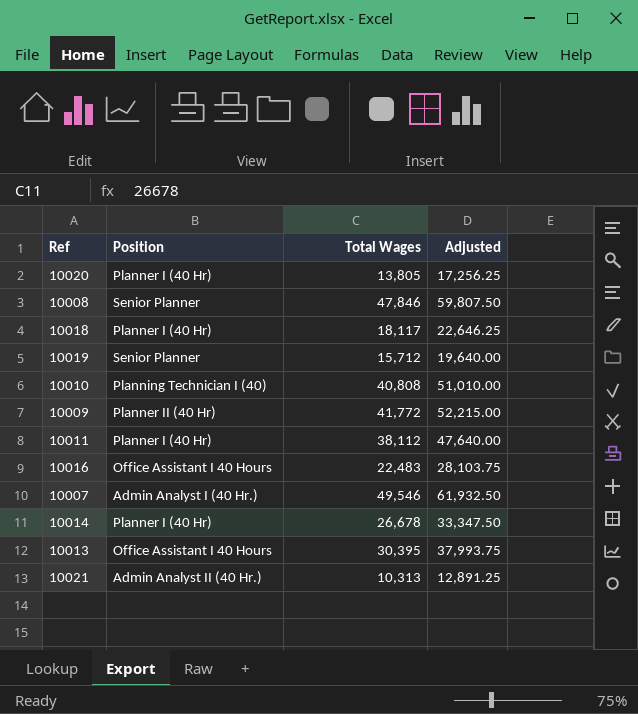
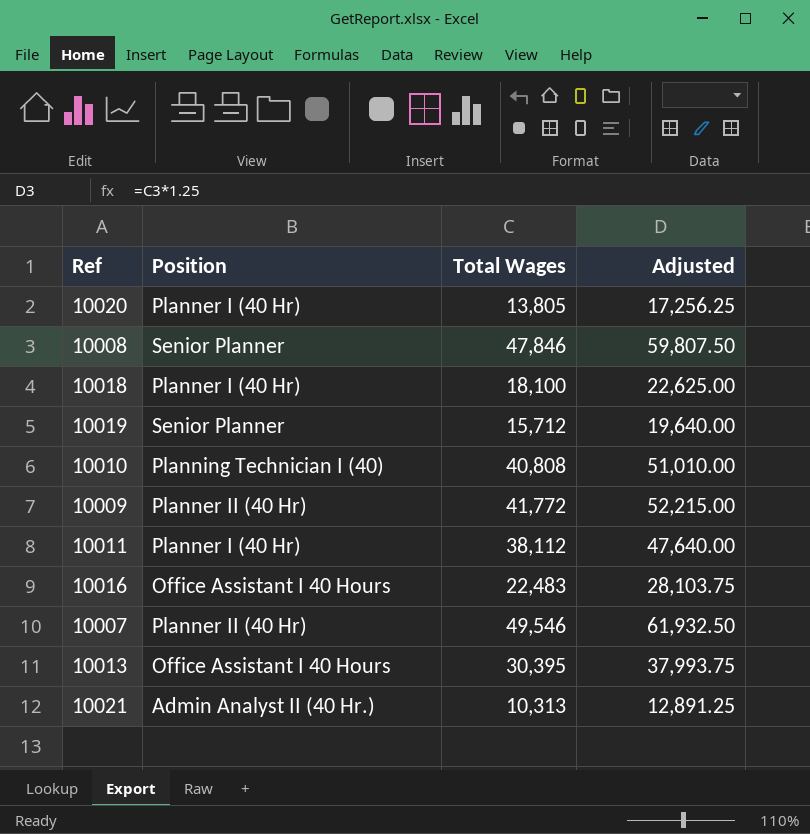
row 10014: Planner I (40 Hr) | 26,678 | 33,347.50 -> none
10018 | Total Wages: 18,117 -> 18,100
10018 | Adjusted: 22,646.25 -> 22,625.00
10007 | Position: Admin Analyst I (40 Hr.) -> Planner II (40 Hr)

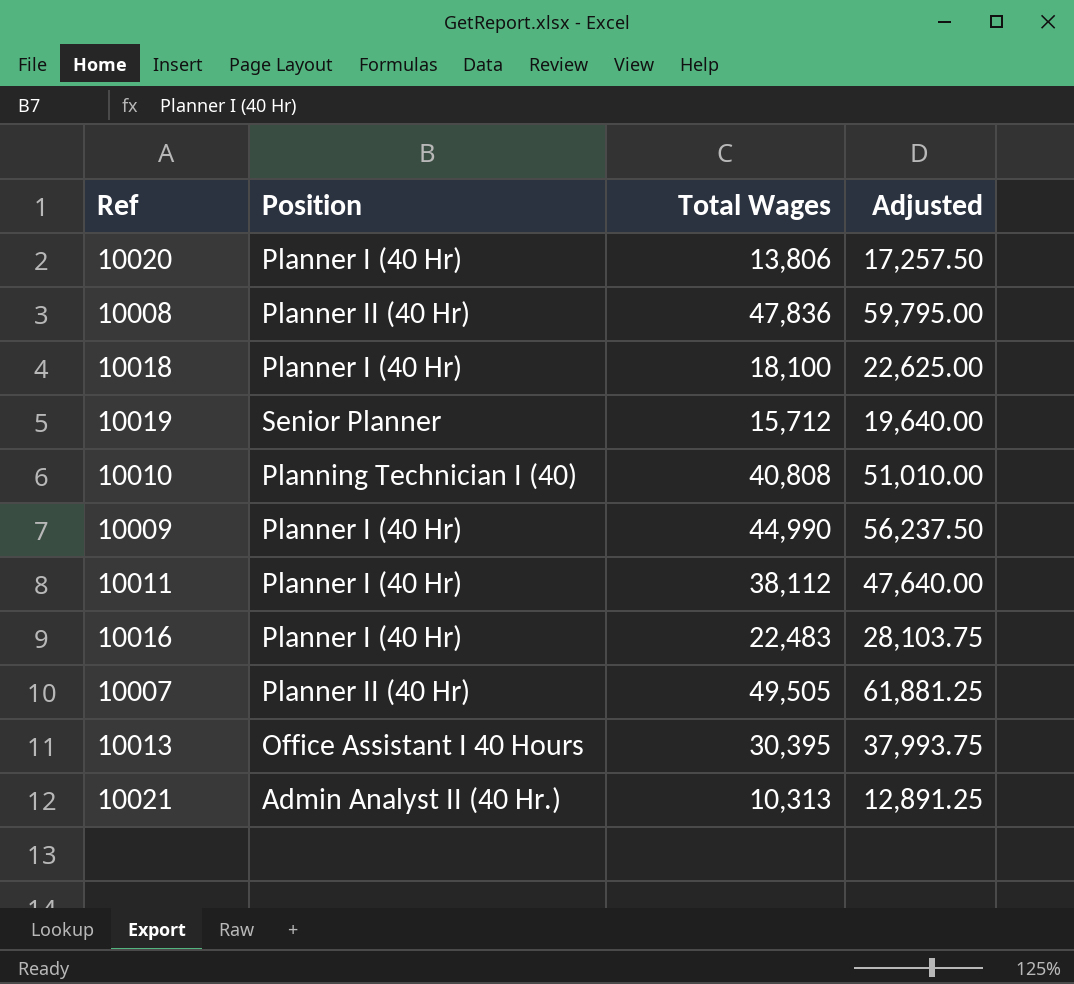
10020 | Total Wages: 13,805 -> 13,806
10020 | Adjusted: 17,256.25 -> 17,257.50
10008 | Position: Senior Planner -> Planner II (40 Hr)
10008 | Total Wages: 47,846 -> 47,836
10008 | Adjusted: 59,807.50 -> 59,795.00
10009 | Position: Planner II (40 Hr) -> Planner I (40 Hr)
10009 | Total Wages: 41,772 -> 44,990
10009 | Adjusted: 52,215.00 -> 56,237.50
10016 | Position: Office Assistant I 40 Hours -> Planner I (40 Hr)
10007 | Total Wages: 49,546 -> 49,505
10007 | Adjusted: 61,932.50 -> 61,881.25

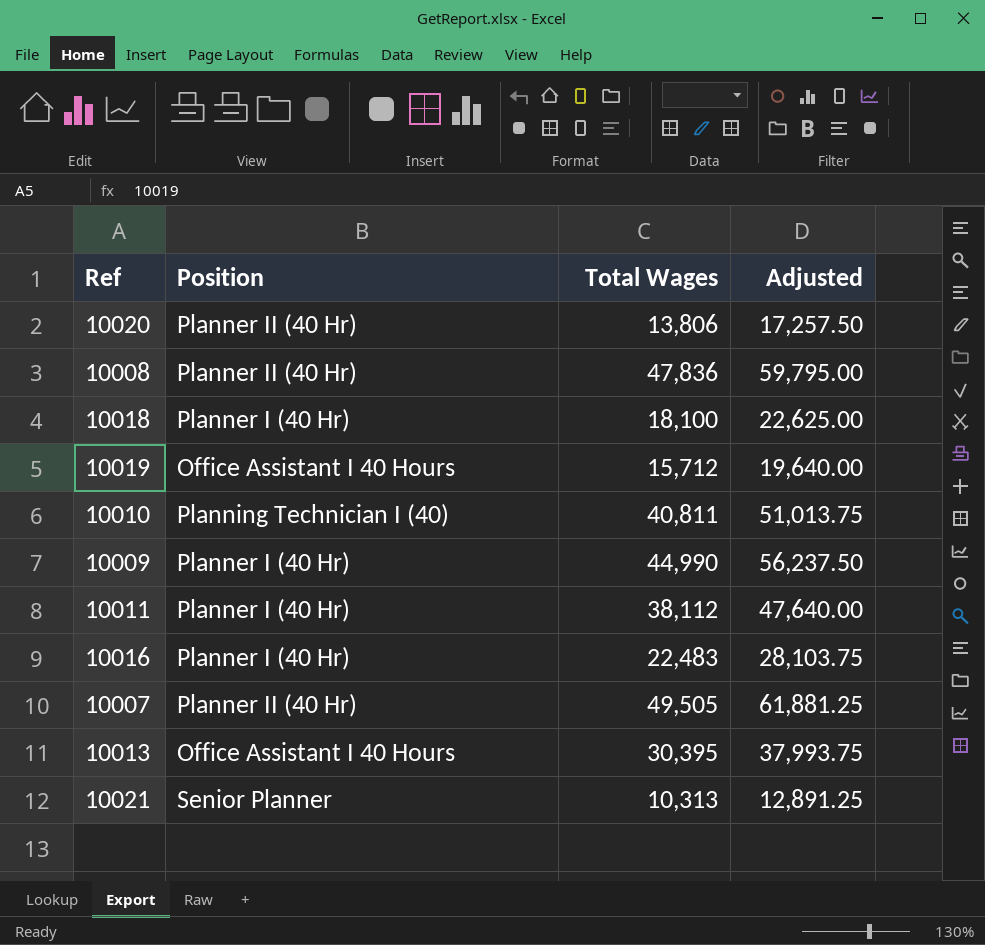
10020 | Position: Planner I (40 Hr) -> Planner II (40 Hr)
10019 | Position: Senior Planner -> Office Assistant I 40 Hours
10010 | Total Wages: 40,808 -> 40,811
10010 | Adjusted: 51,010.00 -> 51,013.75
10021 | Position: Admin Analyst II (40 Hr.) -> Senior Planner

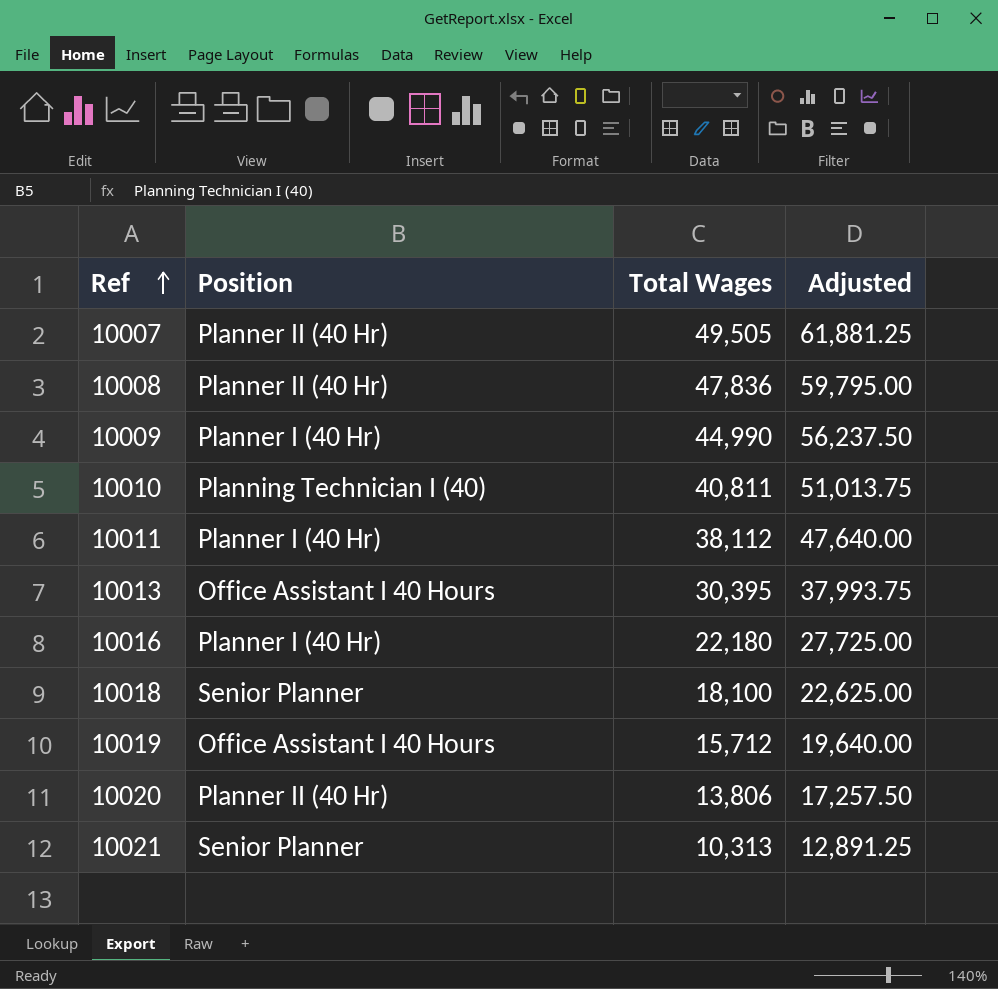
row order: none -> Ref ascending
10016 | Total Wages: 22,483 -> 22,180
10016 | Adjusted: 28,103.75 -> 27,725.00
10018 | Position: Planner I (40 Hr) -> Senior Planner

